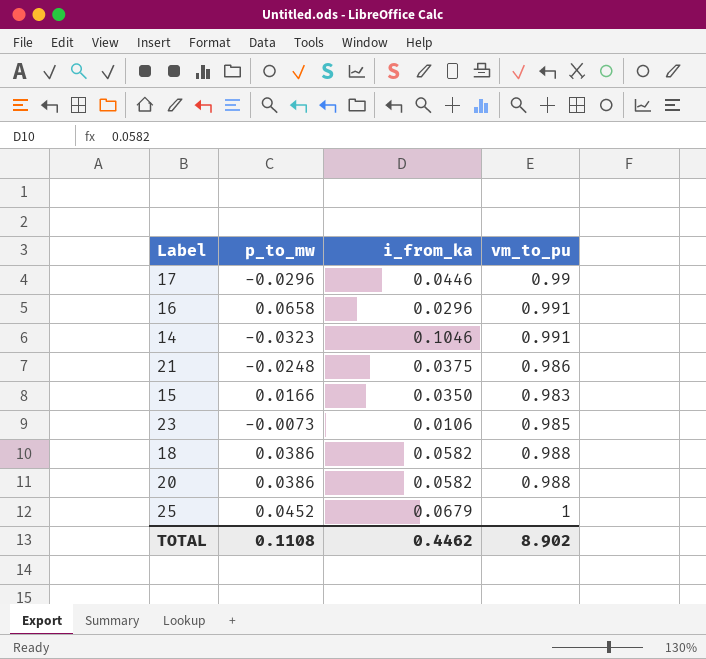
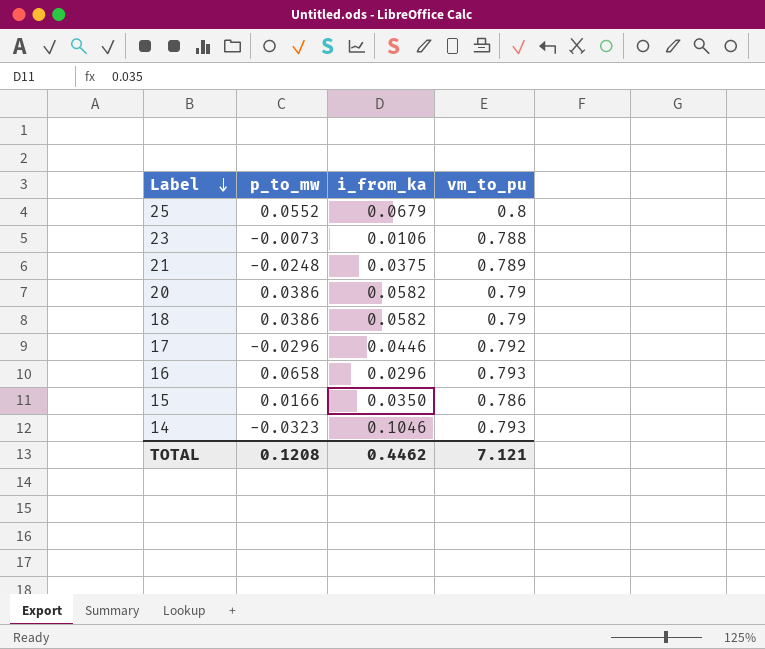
row order: none -> Label descending
25 | p_to_mw: 0.0452 -> 0.0552
25 | vm_to_pu: 1 -> 0.8
23 | vm_to_pu: 0.985 -> 0.788
21 | vm_to_pu: 0.986 -> 0.789
20 | vm_to_pu: 0.988 -> 0.79
18 | vm_to_pu: 0.988 -> 0.79
17 | vm_to_pu: 0.99 -> 0.792
16 | vm_to_pu: 0.991 -> 0.793
15 | vm_to_pu: 0.983 -> 0.786
14 | vm_to_pu: 0.991 -> 0.793
TOTAL | p_to_mw: 0.1108 -> 0.1208
TOTAL | vm_to_pu: 8.902 -> 7.121

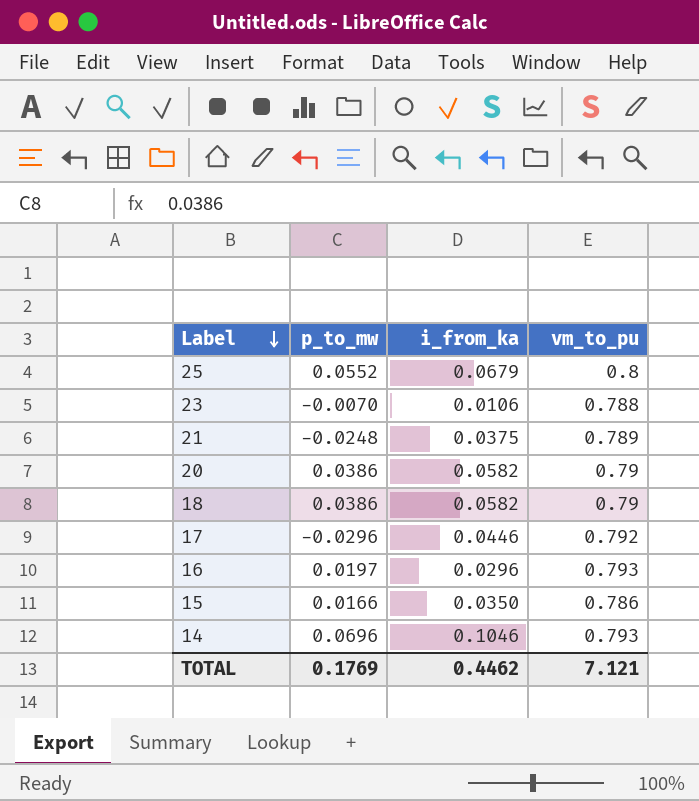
23 | p_to_mw: -0.0073 -> -0.0070
16 | p_to_mw: 0.0658 -> 0.0197
14 | p_to_mw: -0.0323 -> 0.0696
TOTAL | p_to_mw: 0.1208 -> 0.1769

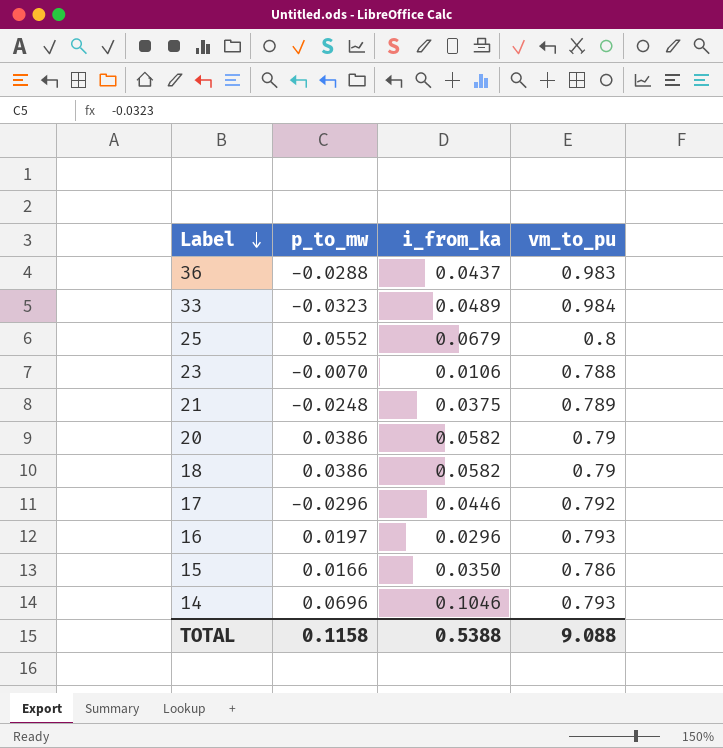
row 36: none -> -0.0288 | 0.0437 | 0.983
row 33: none -> -0.0323 | 0.0489 | 0.984
TOTAL | p_to_mw: 0.1769 -> 0.1158
TOTAL | i_from_ka: 0.4462 -> 0.5388
TOTAL | vm_to_pu: 7.121 -> 9.088

